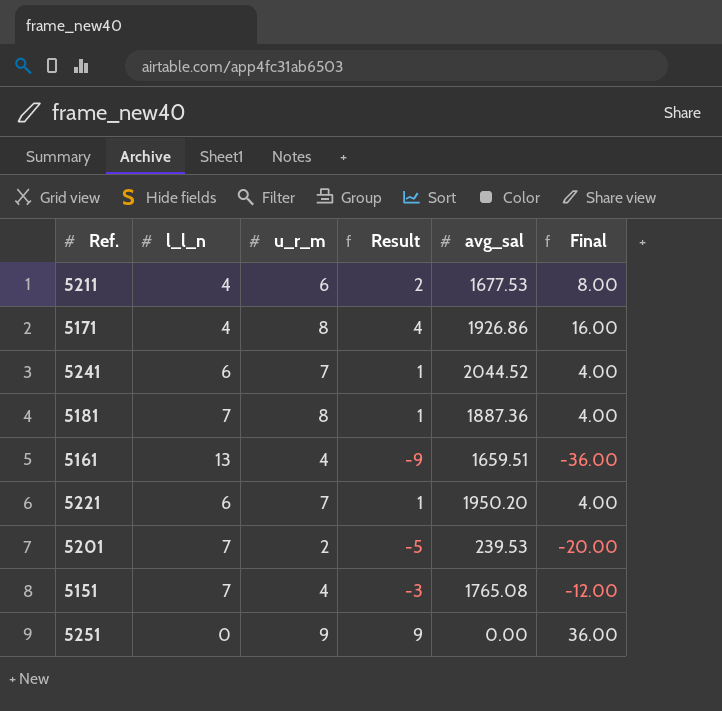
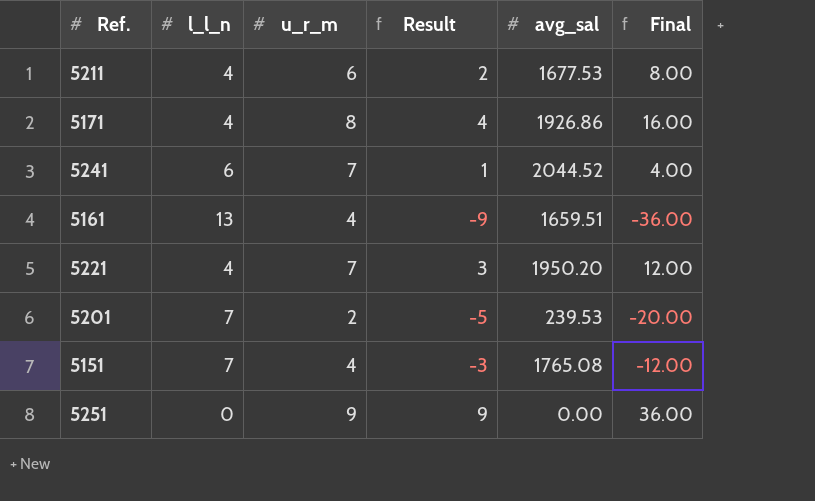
row 5181: 7 | 8 | 1 | 1887.36 | 4.00 -> none
5221 | l_l_n: 6 -> 4
5221 | Result: 1 -> 3
5221 | Final: 4.00 -> 12.00

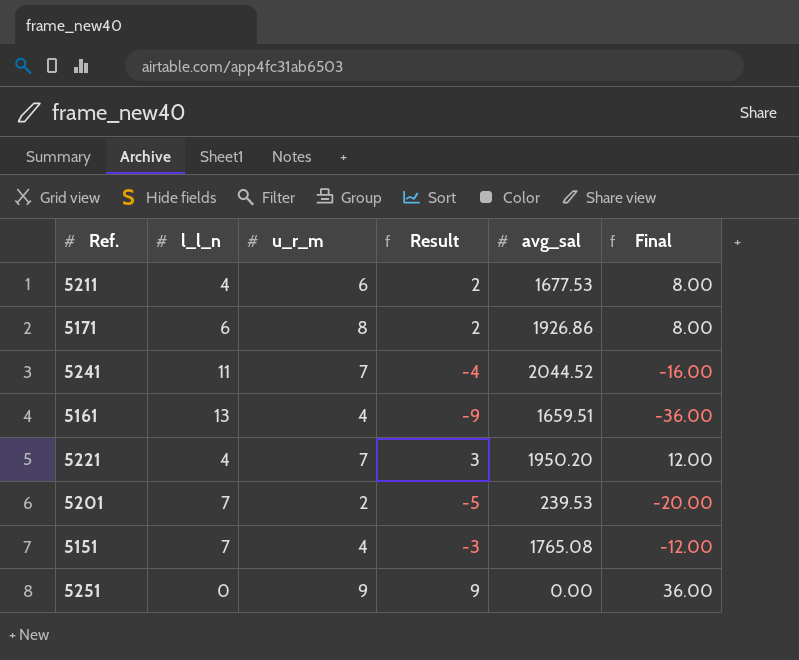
5171 | l_l_n: 4 -> 6
5171 | Result: 4 -> 2
5171 | Final: 16.00 -> 8.00
5241 | l_l_n: 6 -> 11
5241 | Result: 1 -> -4
5241 | Final: 4.00 -> -16.00

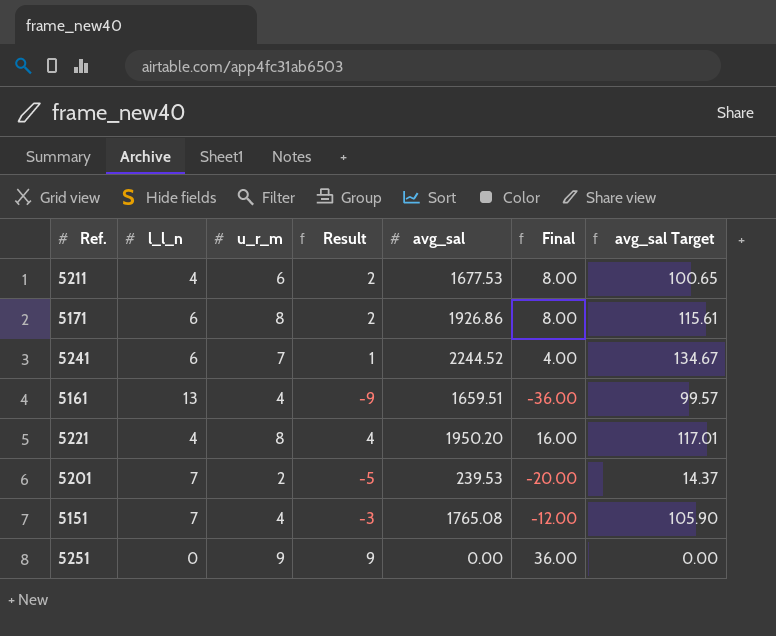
column avg_sal Target | formula: none -> [avg_sal] * 0.06
5241 | l_l_n: 11 -> 6
5241 | Result: -4 -> 1
5241 | avg_sal: 2044.52 -> 2244.52
5241 | Final: -16.00 -> 4.00
5221 | u_r_m: 7 -> 8
5221 | Result: 3 -> 4
5221 | Final: 12.00 -> 16.00

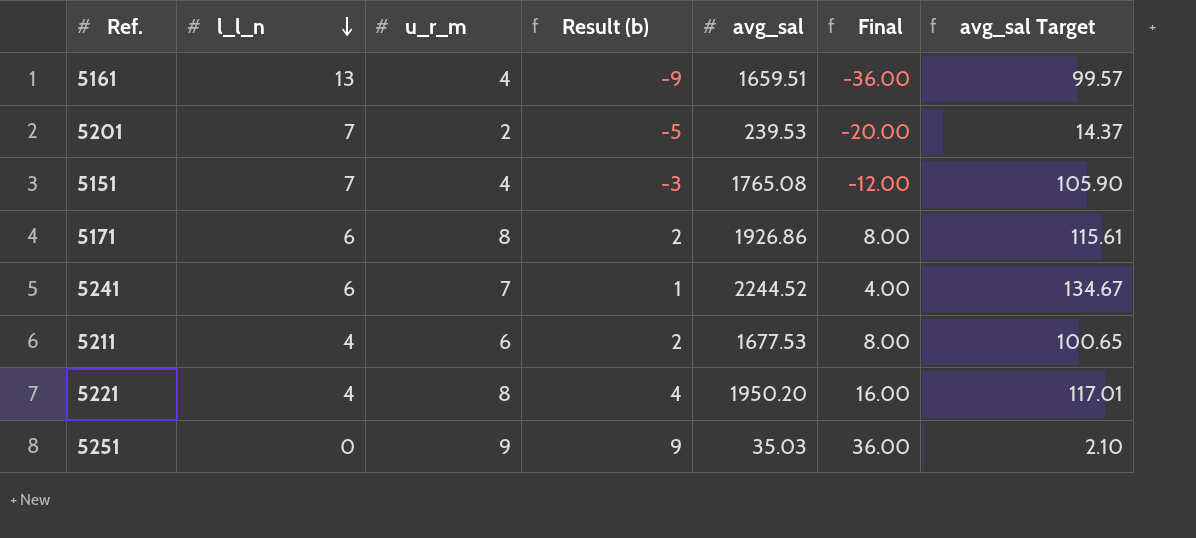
row order: none -> l_l_n descending
column name: Result -> Result (b)
5251 | avg_sal: 0.00 -> 35.03
5251 | avg_sal Target: 0.00 -> 2.10

